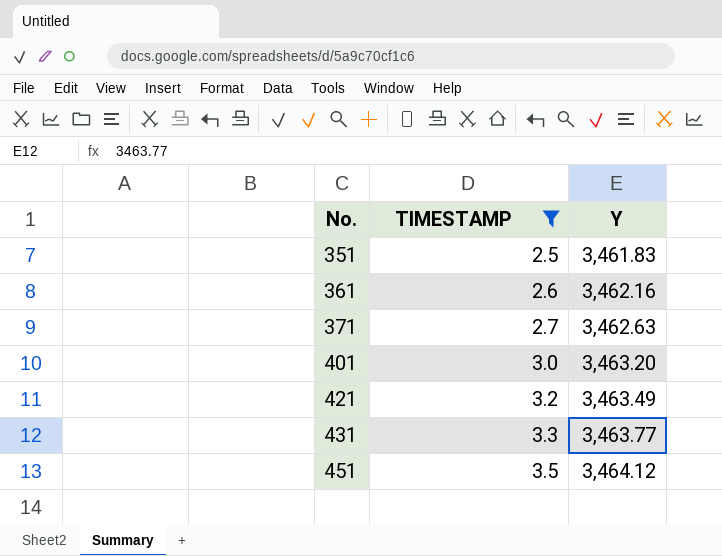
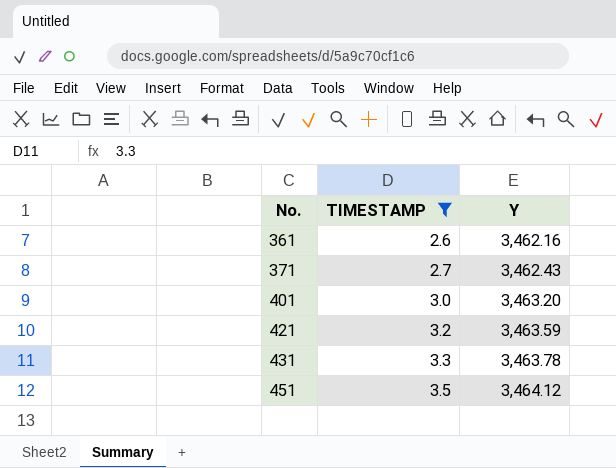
row 351: 2.5 | 3,461.83 -> none
371 | Y: 3,462.63 -> 3,462.43
421 | Y: 3,463.49 -> 3,463.59
431 | Y: 3,463.77 -> 3,463.78

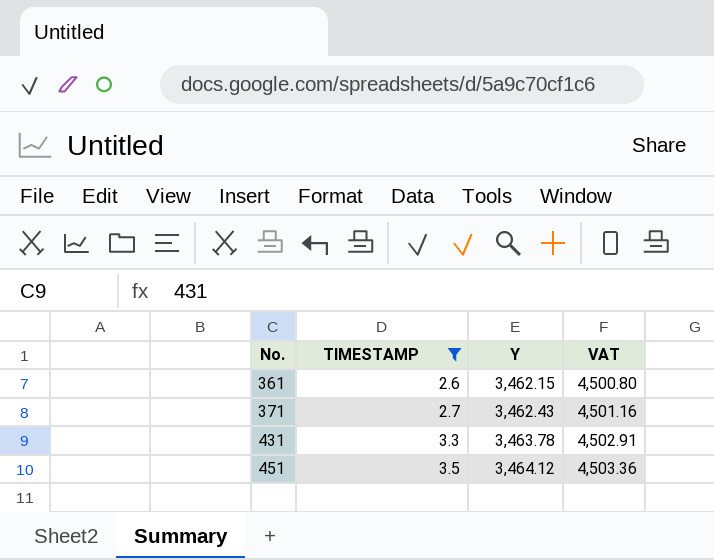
column VAT | formula: none -> [Y] * 1.3
row 401: 3.0 | 3,463.20 -> none
row 421: 3.2 | 3,463.59 -> none
361 | Y: 3,462.16 -> 3,462.15

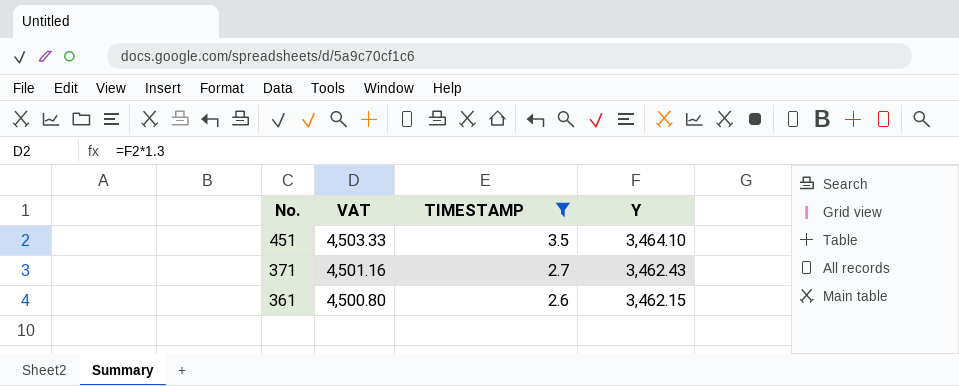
row order: No. ascending -> No. descending
column VAT | position: 4 -> 2
row 431: 3.3 | 3,463.78 | 4,502.91 -> none
451 | VAT: 4,503.36 -> 4,503.33
451 | Y: 3,464.12 -> 3,464.10

